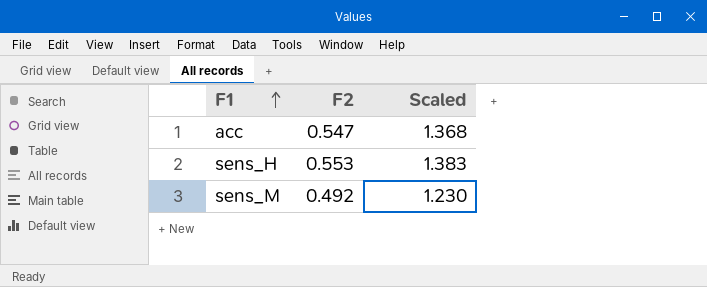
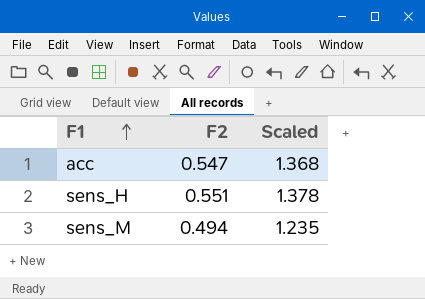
sens_H | F2: 0.553 -> 0.551
sens_H | Scaled: 1.383 -> 1.378
sens_M | F2: 0.492 -> 0.494
sens_M | Scaled: 1.230 -> 1.235

